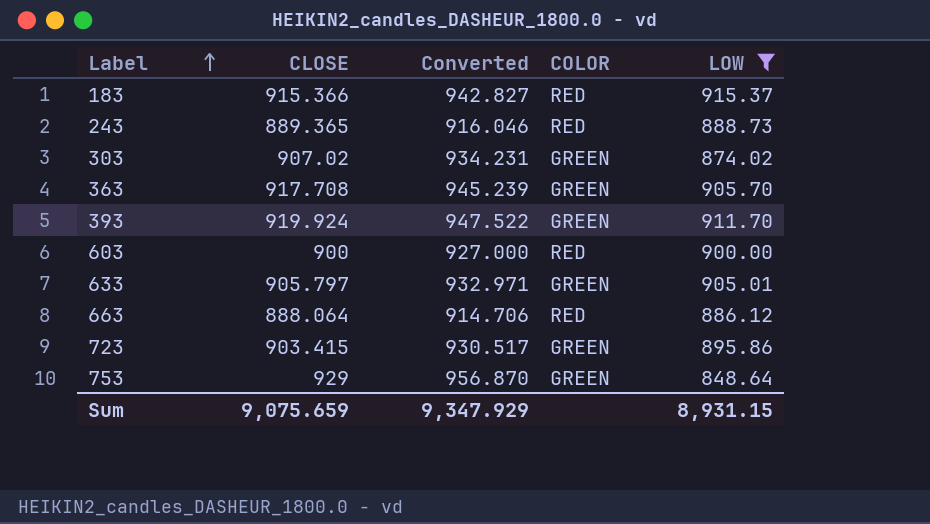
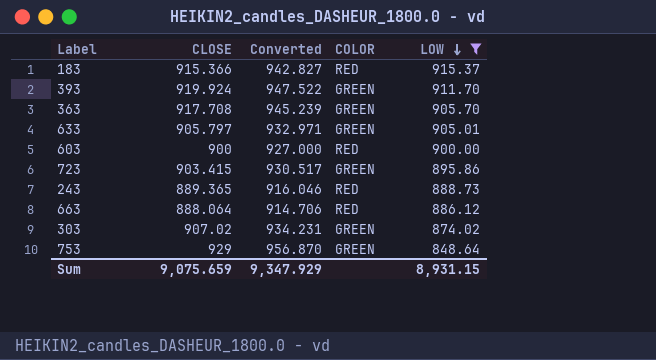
row order: Label ascending -> LOW descending

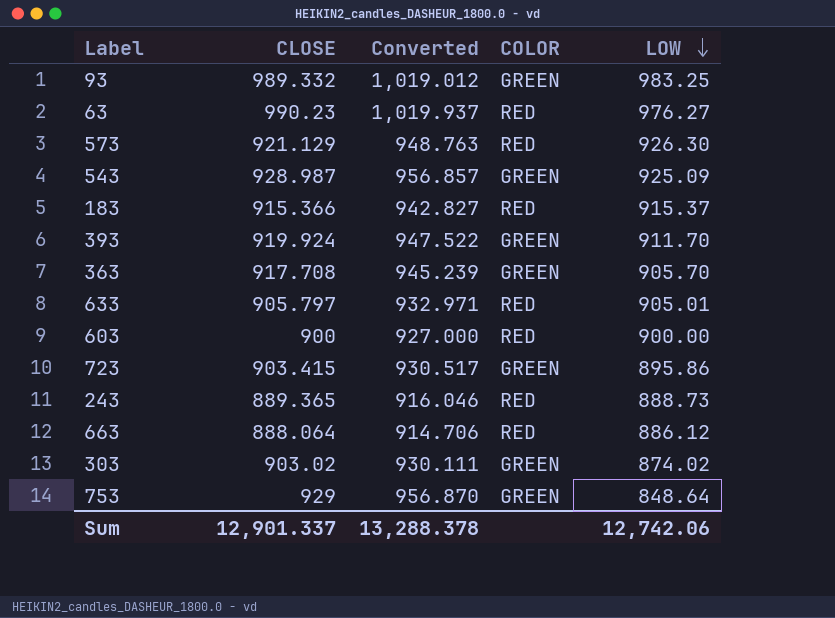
filter: LOW <= 915.37 -> none
633 | COLOR: GREEN -> RED
303 | CLOSE: 907.02 -> 903.02
303 | Converted: 934.231 -> 930.111
Sum | CLOSE: 9,075.659 -> 12,901.337
Sum | Converted: 9,347.929 -> 13,288.378
Sum | LOW: 8,931.15 -> 12,742.06

